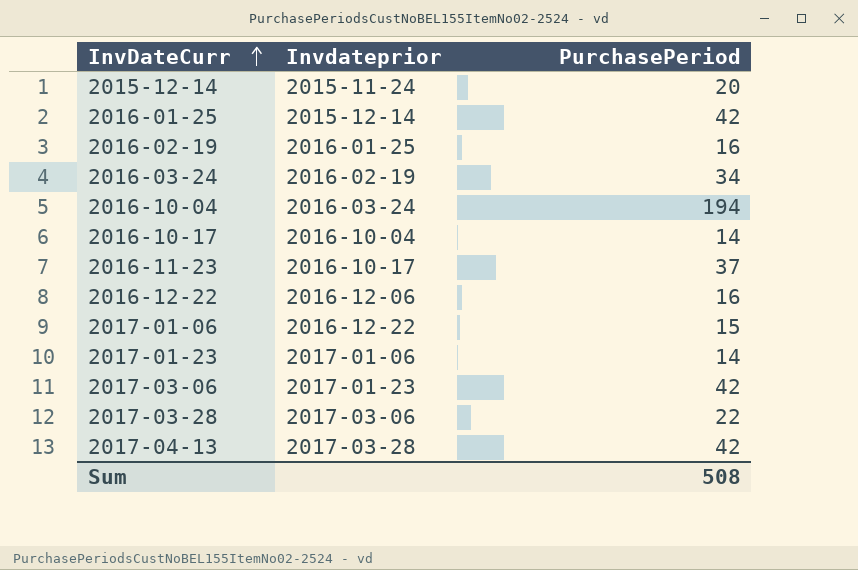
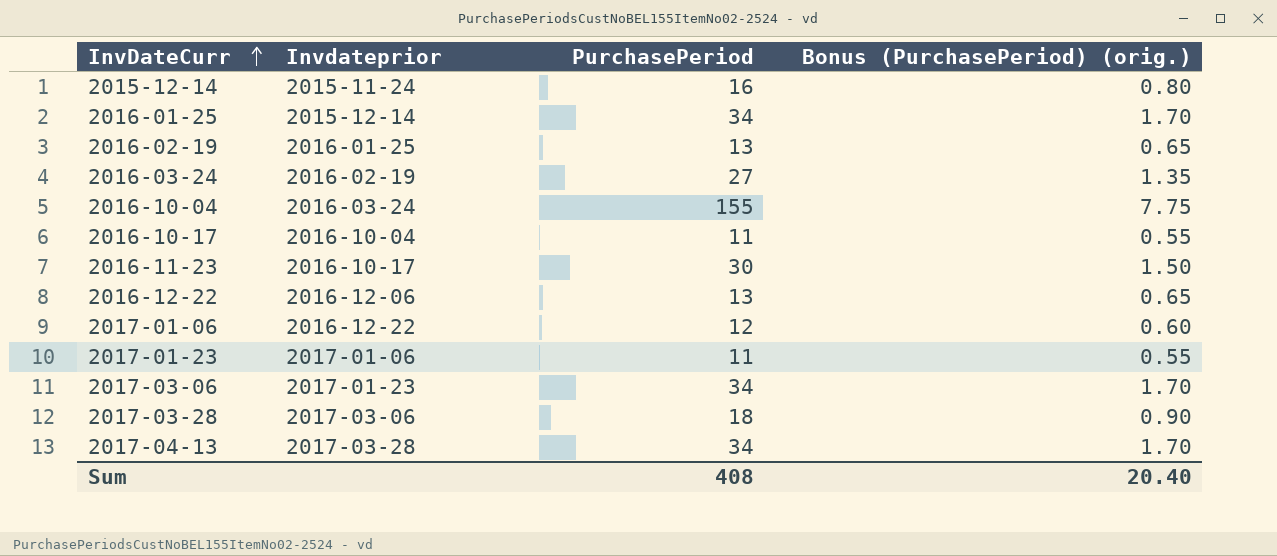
column Bonus (PurchasePeriod) (orig.) | formula: none -> [PurchasePeriod] * 0.05
2015-12-14 | PurchasePeriod: 20 -> 16
2016-01-25 | PurchasePeriod: 42 -> 34
2016-02-19 | PurchasePeriod: 16 -> 13
2016-03-24 | PurchasePeriod: 34 -> 27
2016-10-04 | PurchasePeriod: 194 -> 155
2016-10-17 | PurchasePeriod: 14 -> 11
2016-11-23 | PurchasePeriod: 37 -> 30
2016-12-22 | PurchasePeriod: 16 -> 13
2017-01-06 | PurchasePeriod: 15 -> 12
2017-01-23 | PurchasePeriod: 14 -> 11
2017-03-06 | PurchasePeriod: 42 -> 34
2017-03-28 | PurchasePeriod: 22 -> 18
2017-04-13 | PurchasePeriod: 42 -> 34
Sum | PurchasePeriod: 508 -> 408

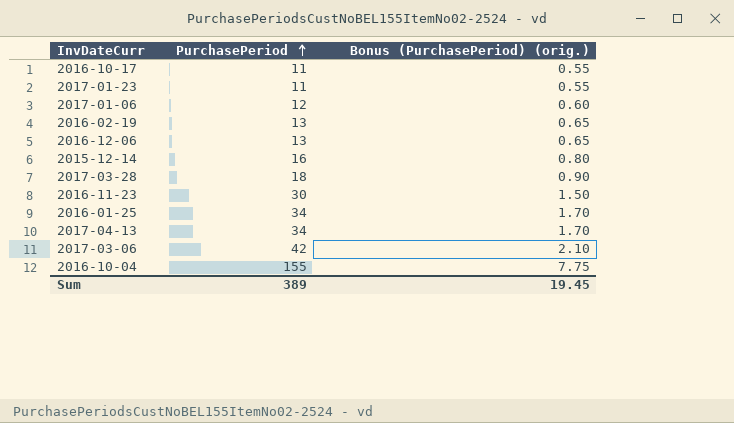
row order: InvDateCurr ascending -> PurchasePeriod ascending
column Invdateprior | position: 2 -> none
row 2016-03-24: 2016-02-19 | 27 | 1.35 -> none
row 2016-12-22: 2016-12-06 | 13 | 0.65 -> none
row 2016-12-06: none -> 13 | 0.65
2017-03-06 | PurchasePeriod: 34 -> 42
2017-03-06 | Bonus (PurchasePeriod) (orig.): 1.70 -> 2.10
Sum | PurchasePeriod: 408 -> 389
Sum | Bonus (PurchasePeriod) (orig.): 20.40 -> 19.45

